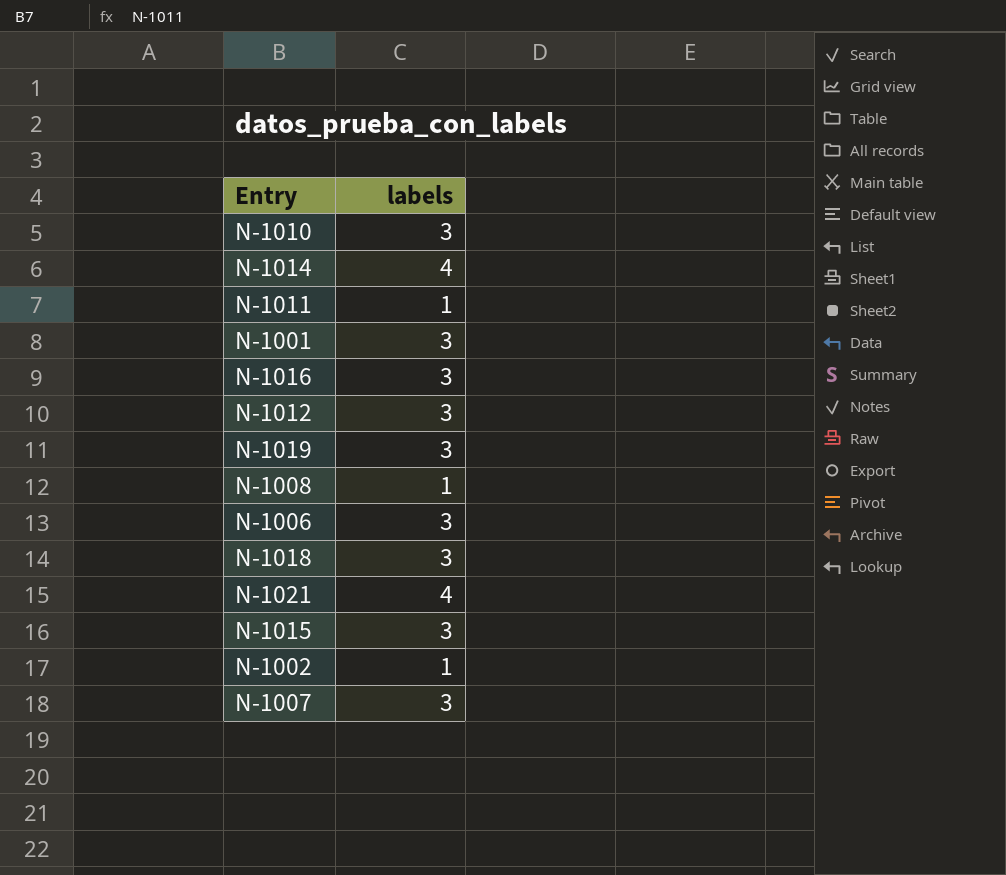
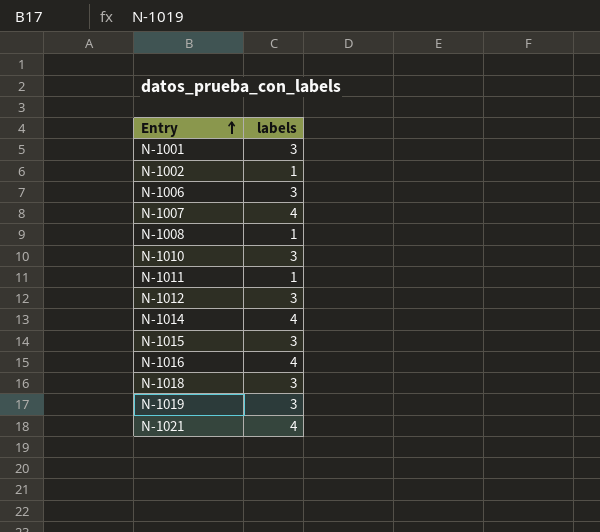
row order: none -> Entry ascending
N-1007 | labels: 3 -> 4
N-1016 | labels: 3 -> 4

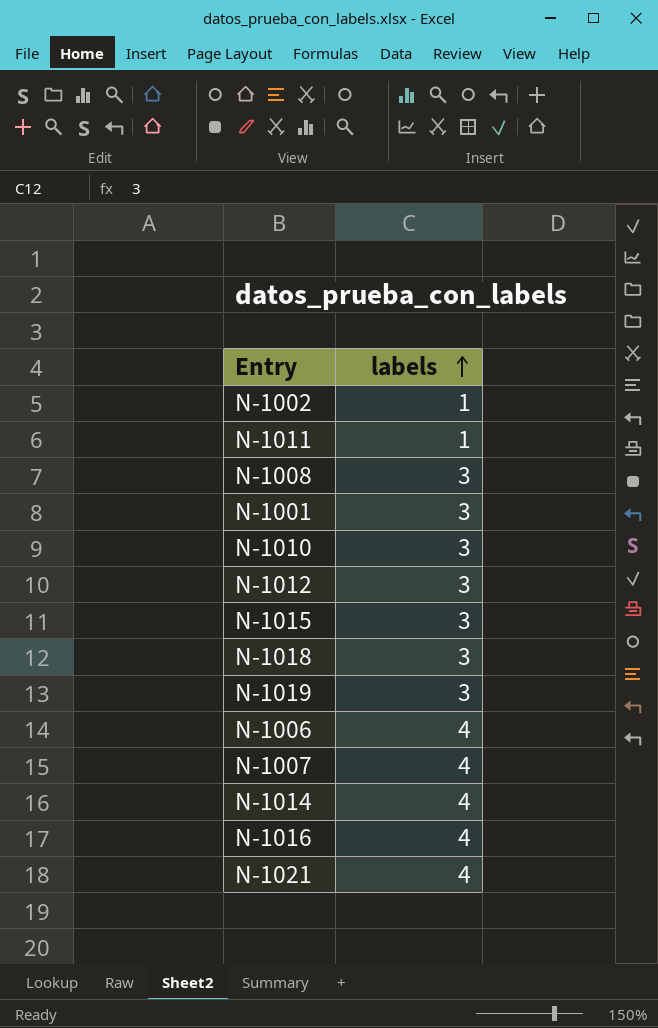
row order: Entry ascending -> labels ascending
N-1008 | labels: 1 -> 3
N-1006 | labels: 3 -> 4

